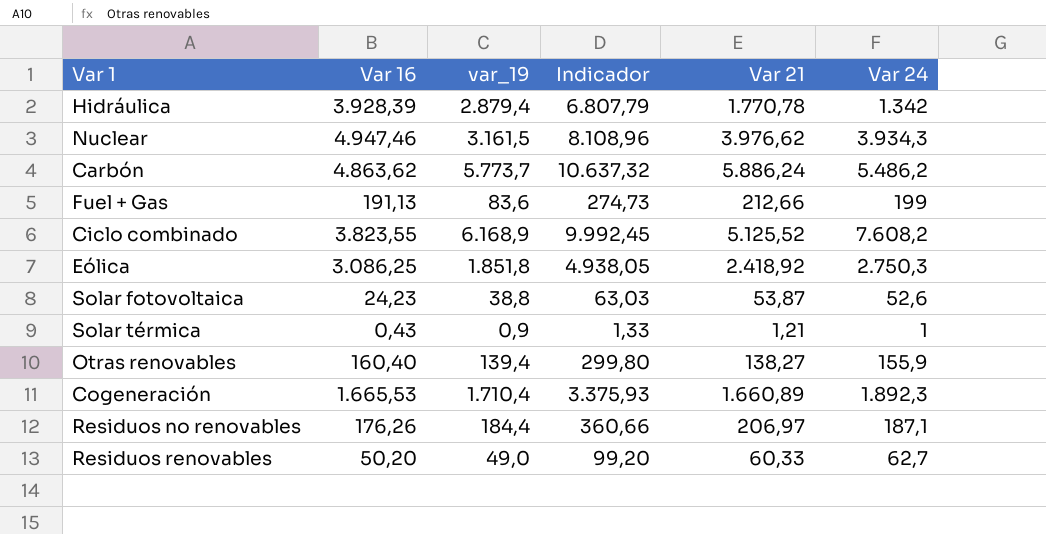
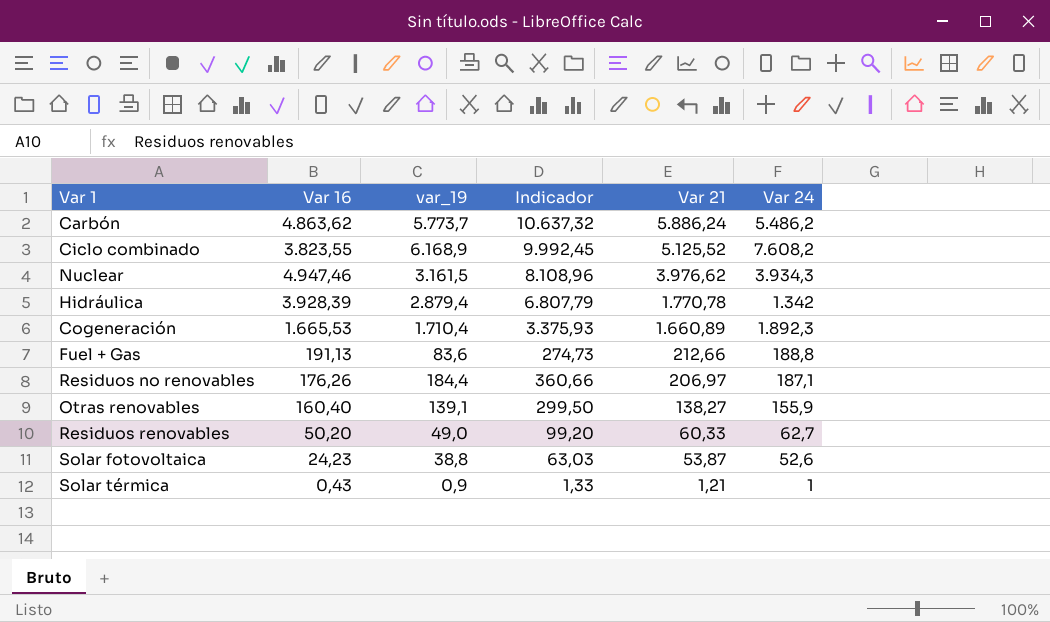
row order: none -> Var 21 descending
row Eólica: 3.086,25 | 1.851,8 | 4.938,05 | 2.418,92 | 2.750,3 -> none
Fuel + Gas | Var 24: 199 -> 188,8
Otras renovables | var_19: 139,4 -> 139,1
Otras renovables | Indicador: 299,80 -> 299,50

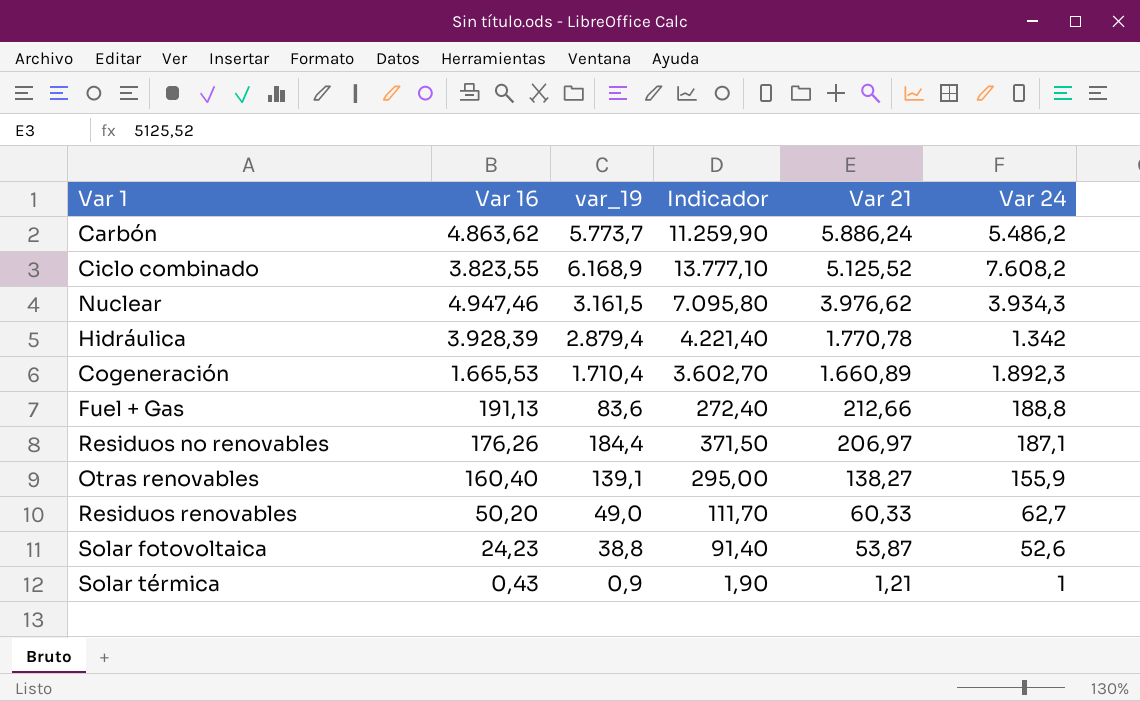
column Indicador | formula: [Var 16] + [var_19] -> [var_19] + [Var 24]

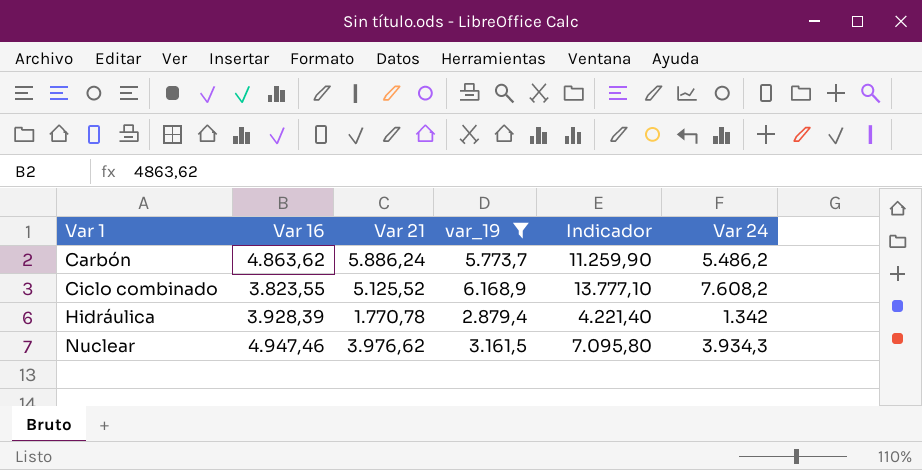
filter: none -> var_19 >= 2.879,4
row order: Var 21 descending -> Var 1 ascending
column Var 21 | position: 5 -> 3

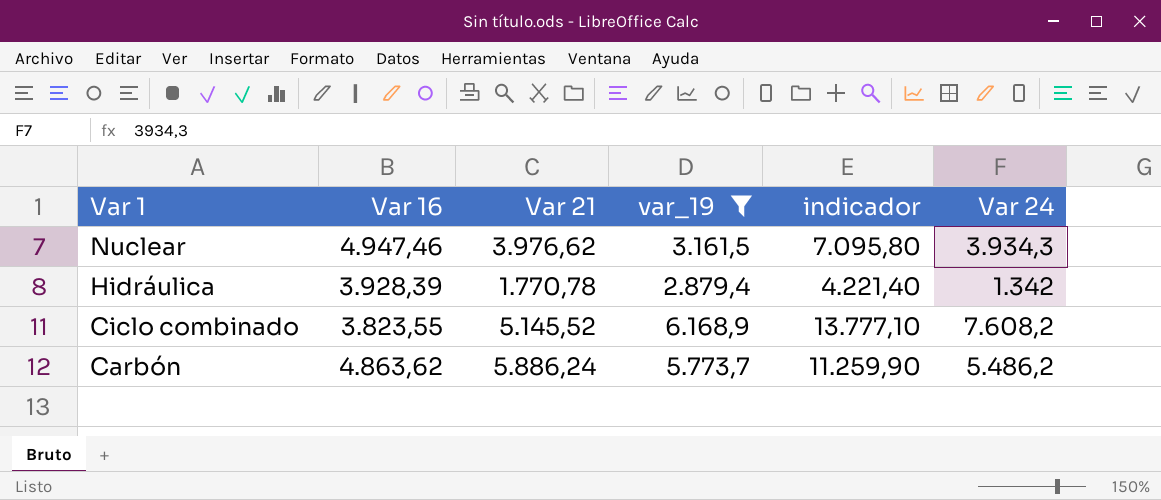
row order: Var 1 ascending -> Var 1 descending
column name: Indicador -> indicador
Ciclo combinado | Var 21: 5.125,52 -> 5.145,52

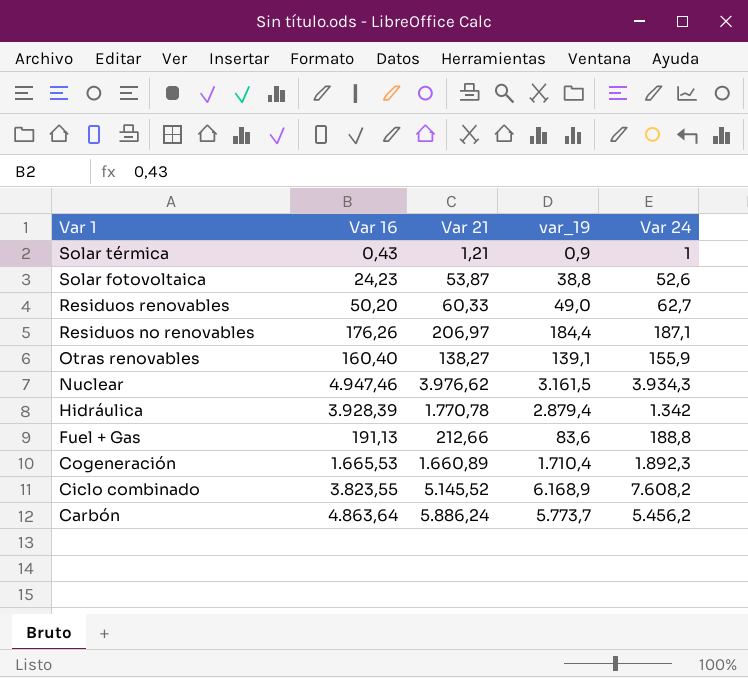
filter: var_19 >= 2.879,4 -> none
column indicador | formula: [var_19] + [Var 24] -> none
Carbón | Var 16: 4.863,62 -> 4.863,64
Carbón | Var 24: 5.486,2 -> 5.456,2

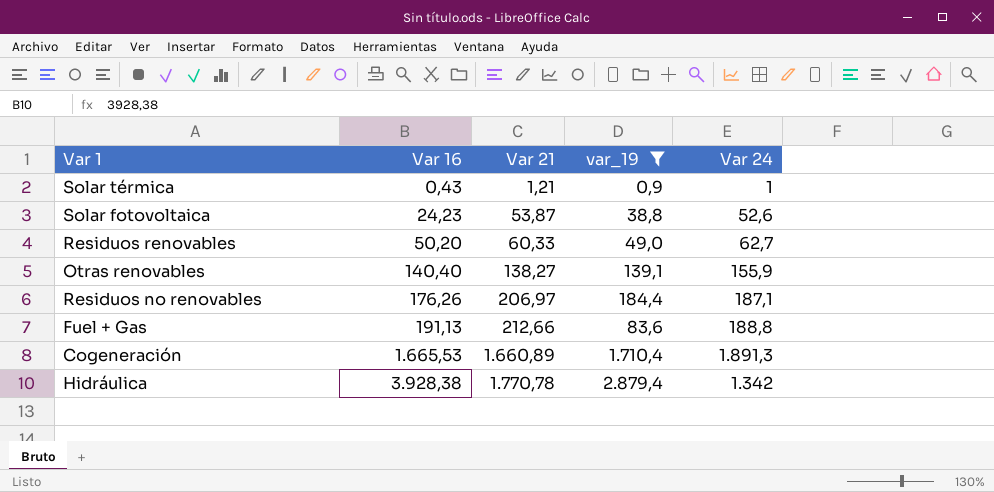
filter: none -> var_19 <= 2.879,4
row order: Var 1 descending -> Var 16 ascending
Otras renovables | Var 16: 160,40 -> 140,40
Cogeneración | Var 24: 1.892,3 -> 1.891,3
Hidráulica | Var 16: 3.928,39 -> 3.928,38

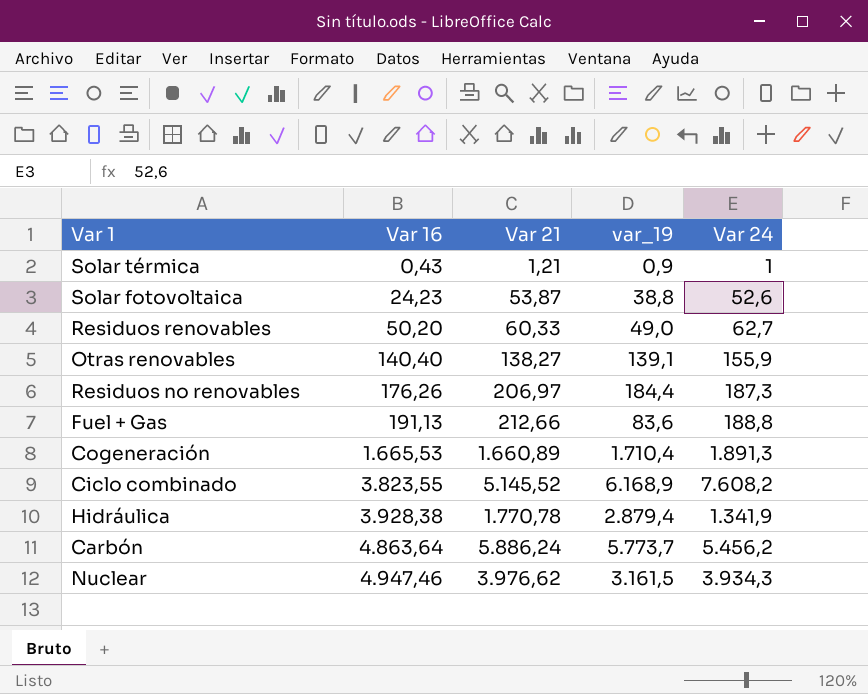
filter: var_19 <= 2.879,4 -> none
Residuos no renovables | Var 24: 187,1 -> 187,3
Hidráulica | Var 24: 1.342 -> 1.341,9

